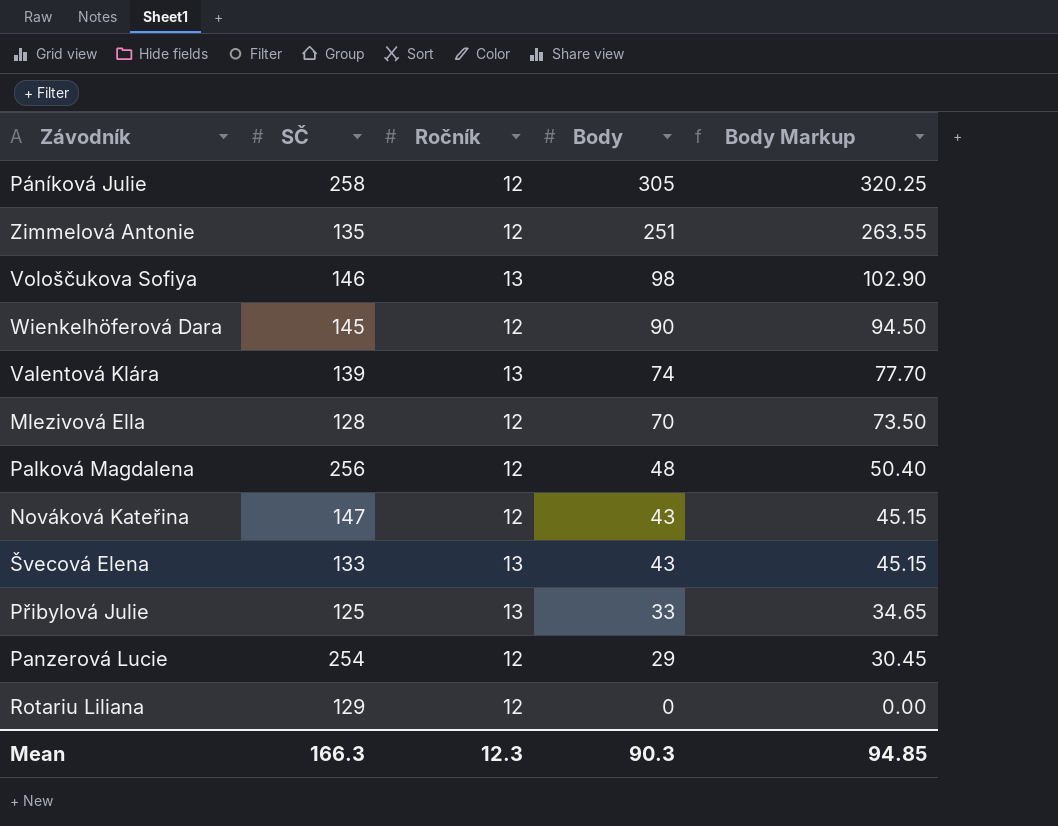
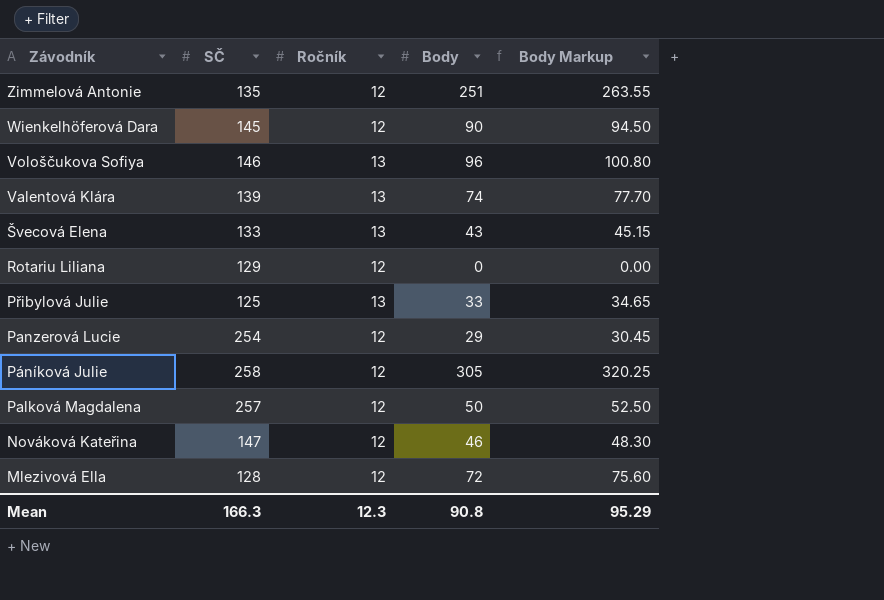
row order: Body descending -> Závodník descending
Vološčukova Sofiya | Body: 98 -> 96
Vološčukova Sofiya | Body Markup: 102.90 -> 100.80
Palková Magdalena | SČ: 256 -> 257
Palková Magdalena | Body: 48 -> 50
Palková Magdalena | Body Markup: 50.40 -> 52.50
Nováková Kateřina | Body: 43 -> 46
Nováková Kateřina | Body Markup: 45.15 -> 48.30
Mlezivová Ella | Body: 70 -> 72
Mlezivová Ella | Body Markup: 73.50 -> 75.60
Mean | Body: 90.3 -> 90.8
Mean | Body Markup: 94.85 -> 95.29

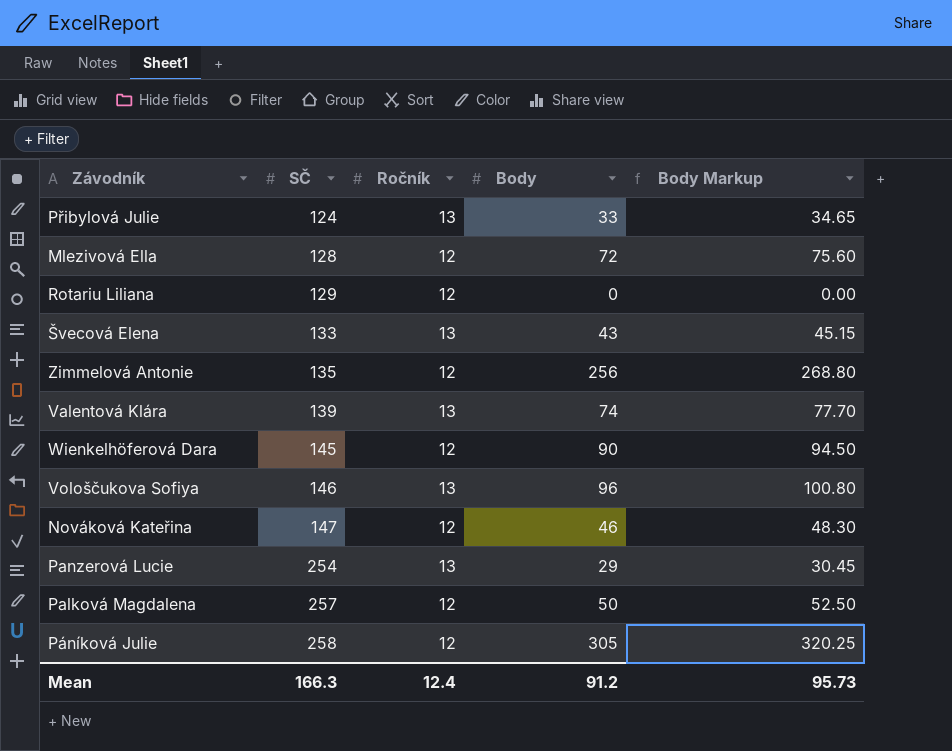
row order: Závodník descending -> SČ ascending
Přibylová Julie | SČ: 125 -> 124
Zimmelová Antonie | Body: 251 -> 256
Zimmelová Antonie | Body Markup: 263.55 -> 268.80
Panzerová Lucie | Ročník: 12 -> 13
Mean | Ročník: 12.3 -> 12.4
Mean | Body: 90.8 -> 91.2
Mean | Body Markup: 95.29 -> 95.73

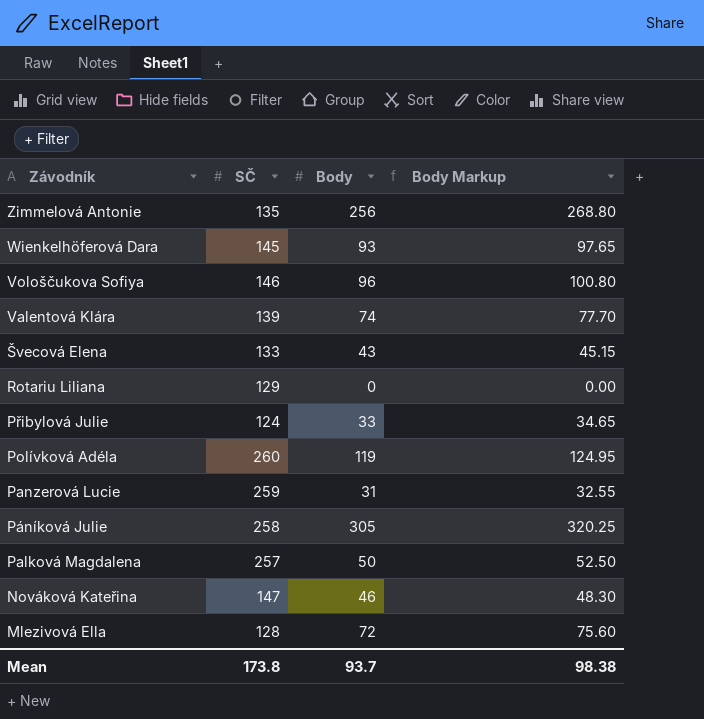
row order: SČ ascending -> Závodník descending
column Ročník | position: 3 -> none
Wienkelhöferová Dara | Body: 90 -> 93
Wienkelhöferová Dara | Body Markup: 94.50 -> 97.65
row Polívková Adéla: none -> 260 | 119 | 124.95
Panzerová Lucie | SČ: 254 -> 259
Panzerová Lucie | Body: 29 -> 31
Panzerová Lucie | Body Markup: 30.45 -> 32.55
Mean | SČ: 166.3 -> 173.8
Mean | Body: 91.2 -> 93.7
Mean | Body Markup: 95.73 -> 98.38

